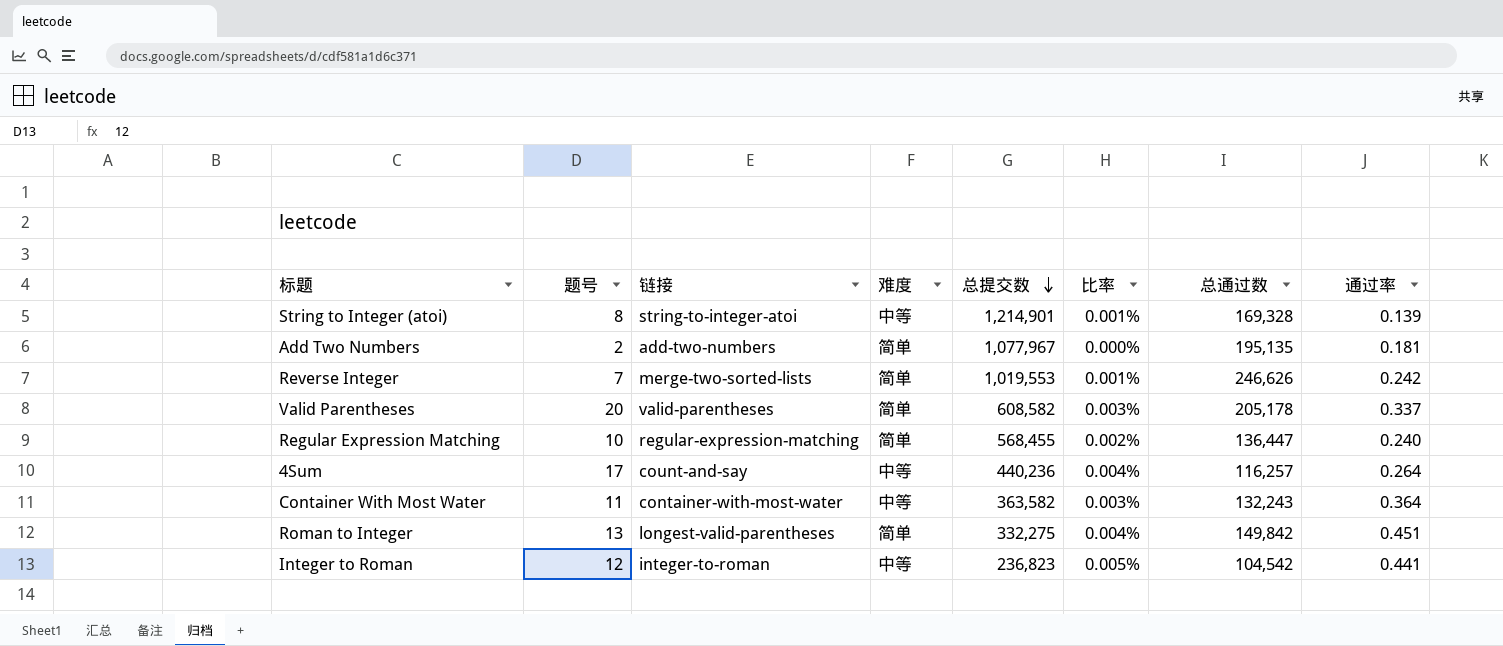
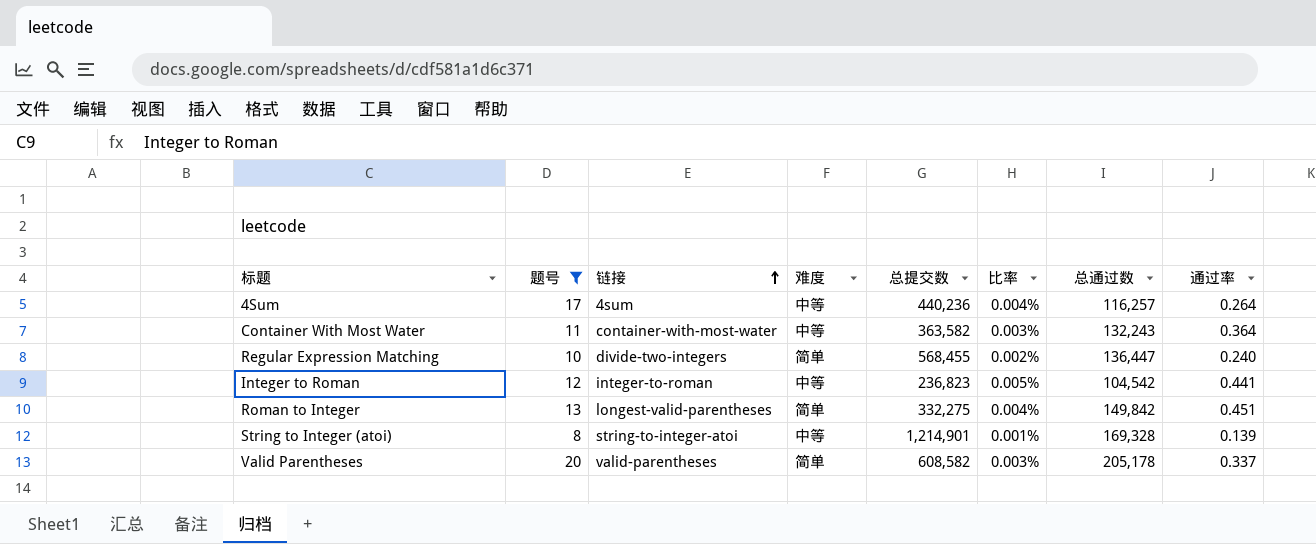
filter: none -> 题号 >= 8
row order: 总提交数 descending -> 链接 ascending
4Sum | 链接: count-and-say -> 4sum
Regular Expression Matching | 链接: regular-expression-matching -> divide-two-integers

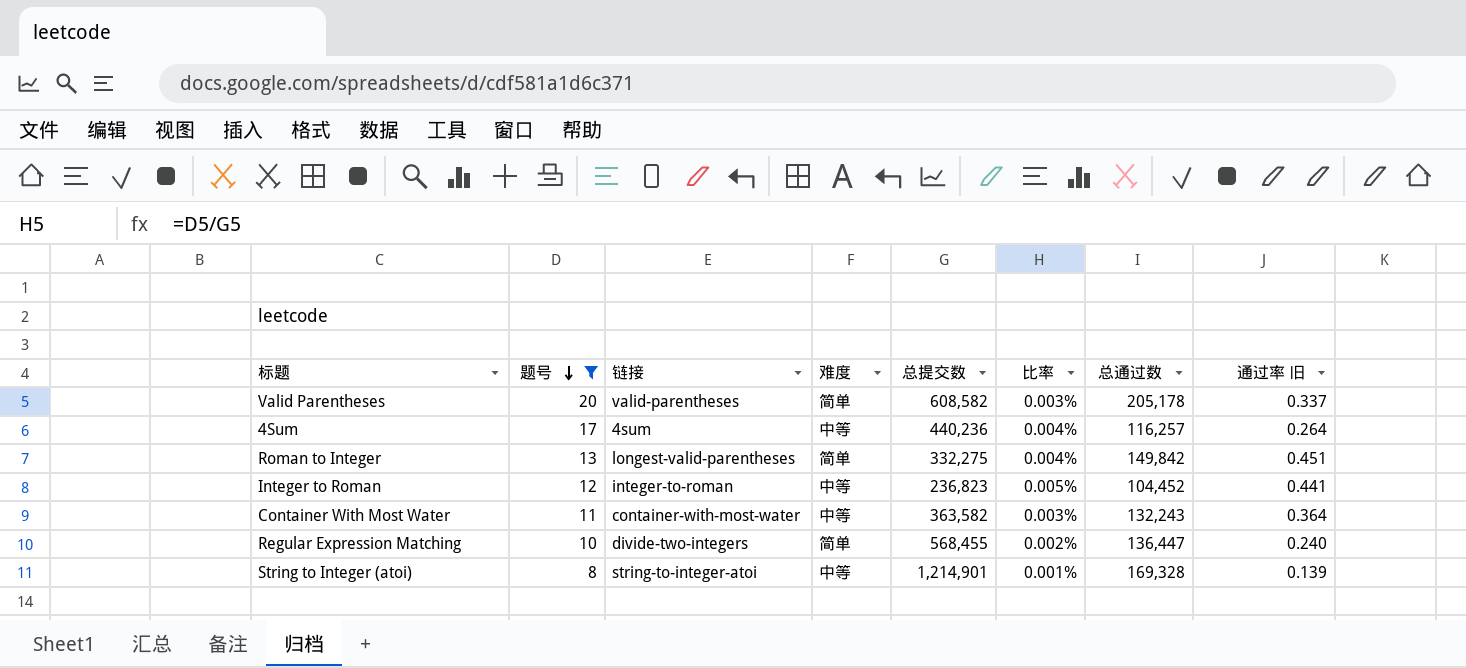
row order: 链接 ascending -> 题号 descending
column name: 通过率 -> 通过率 旧
Integer to Roman | 总通过数: 104,542 -> 104,452

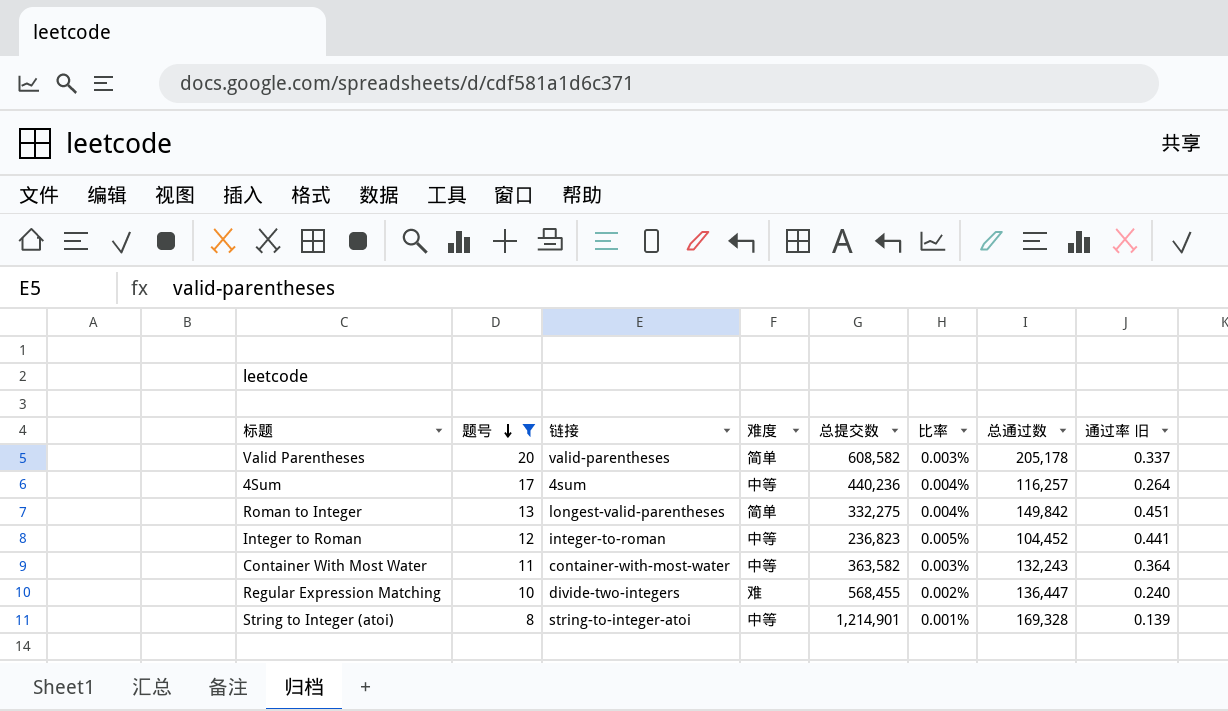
Regular Expression Matching | 难度: 简单 -> 难

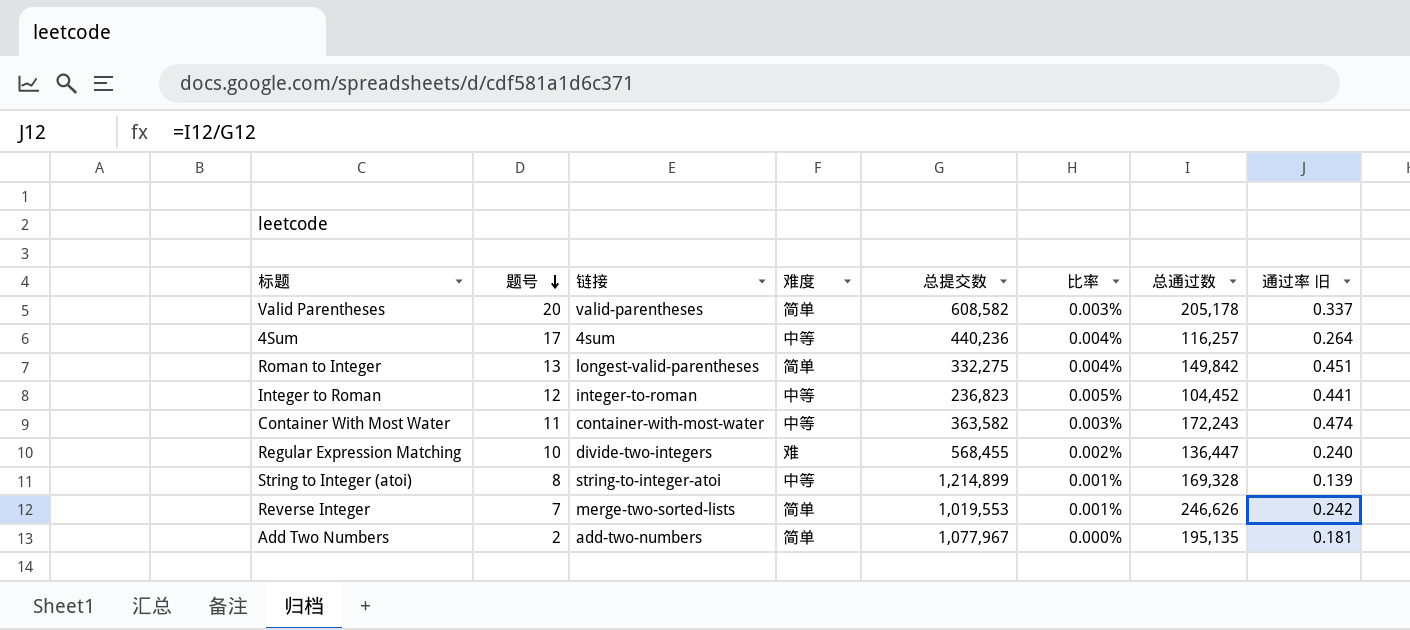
filter: 题号 >= 8 -> none
Container With Most Water | 总通过数: 132,243 -> 172,243
Container With Most Water | 通过率 旧: 0.364 -> 0.474
String to Integer (atoi) | 总提交数: 1,214,901 -> 1,214,899

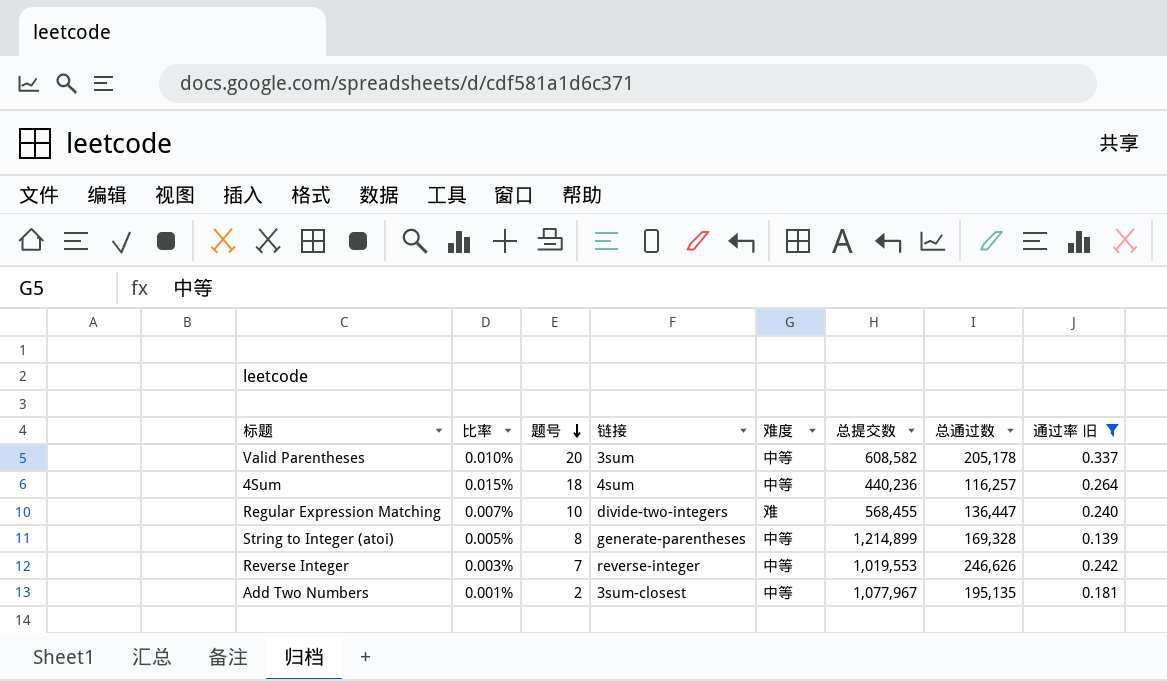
filter: none -> 通过率 旧 <= 0.337
column 比率 | formula: [题号] / [总提交数] -> [题号] / [总通过数]
column 比率 | position: 6 -> 2
Valid Parentheses | 链接: valid-parentheses -> 3sum
Valid Parentheses | 难度: 简单 -> 中等
4Sum | 题号: 17 -> 18
String to Integer (atoi) | 链接: string-to-integer-atoi -> generate-parentheses
Reverse Integer | 链接: merge-two-sorted-lists -> reverse-integer
Reverse Integer | 难度: 简单 -> 中等
Add Two Numbers | 链接: add-two-numbers -> 3sum-closest
Add Two Numbers | 难度: 简单 -> 中等

